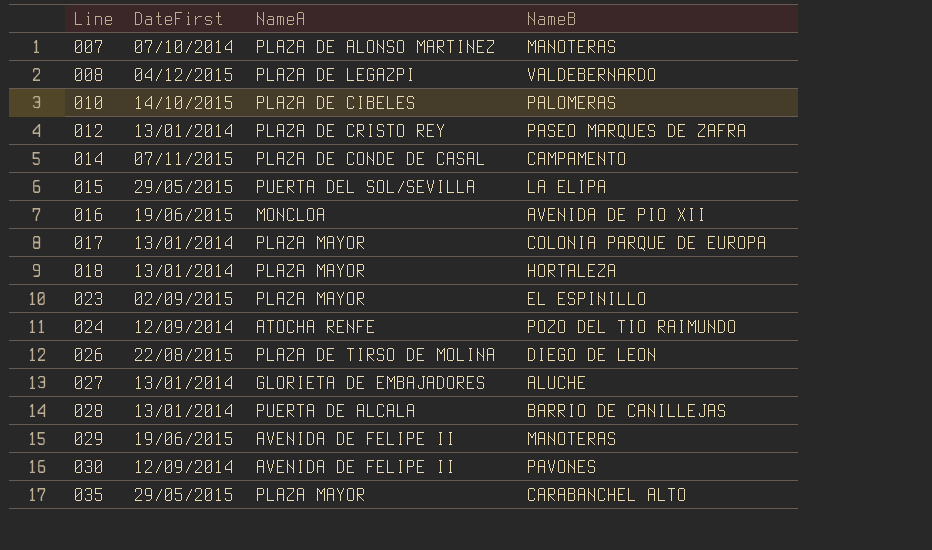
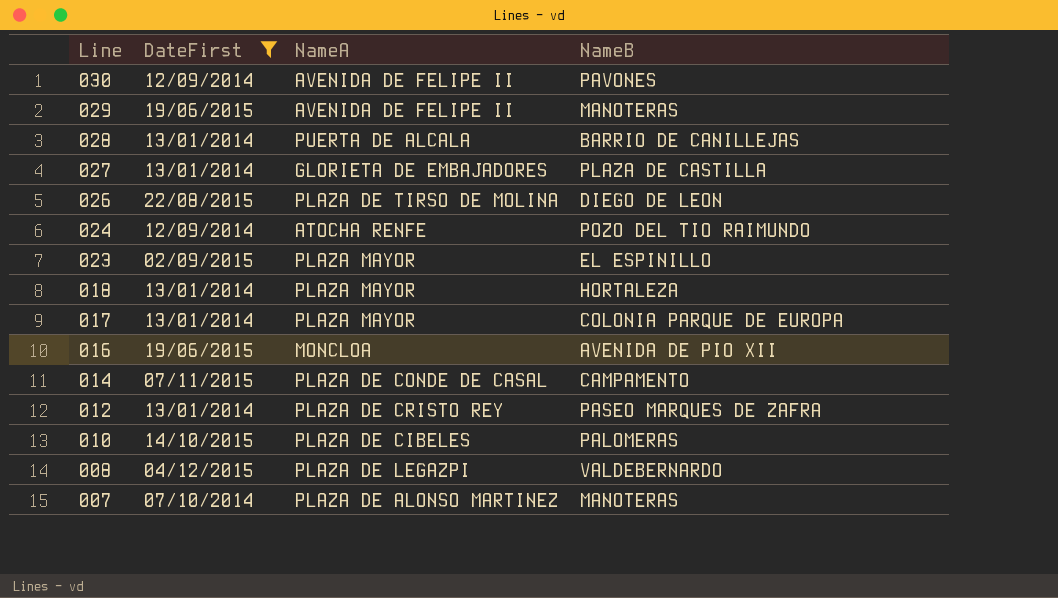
filter: none -> DateFirst != 29/05/2015
row order: Line ascending -> Line descending
027 | NameB: ALUCHE -> PLAZA DE CASTILLA

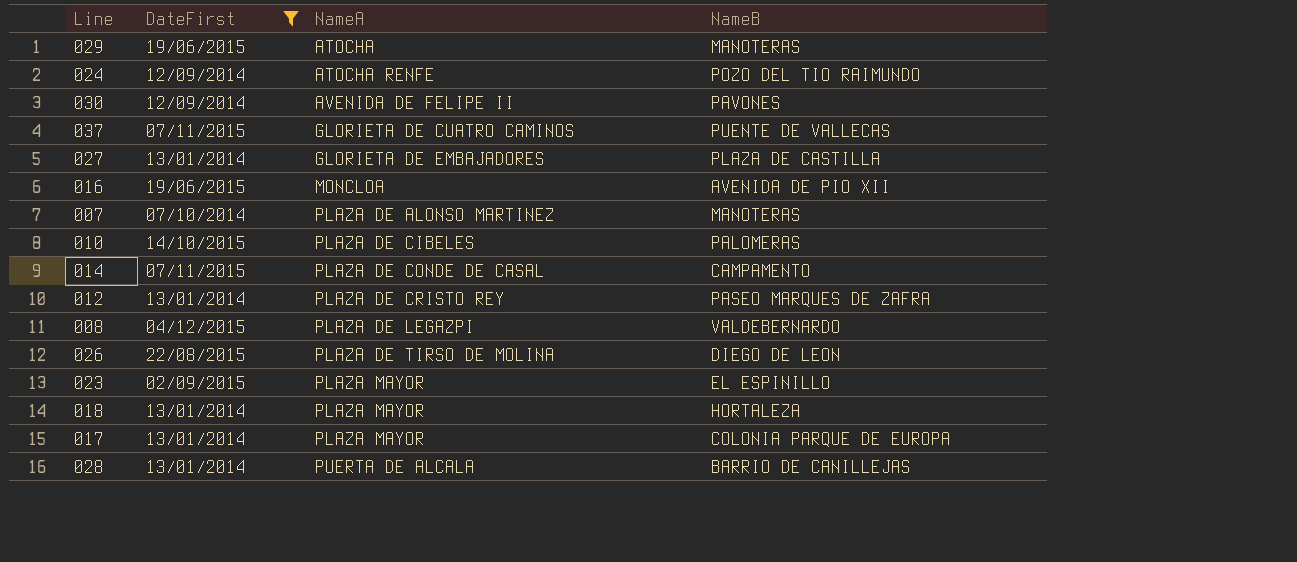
row order: Line descending -> NameA ascending
029 | NameA: AVENIDA DE FELIPE II -> ATOCHA
row 037: none -> 07/11/2015 | GLORIETA DE CUATRO CAMINOS | PUENTE DE VALLECAS

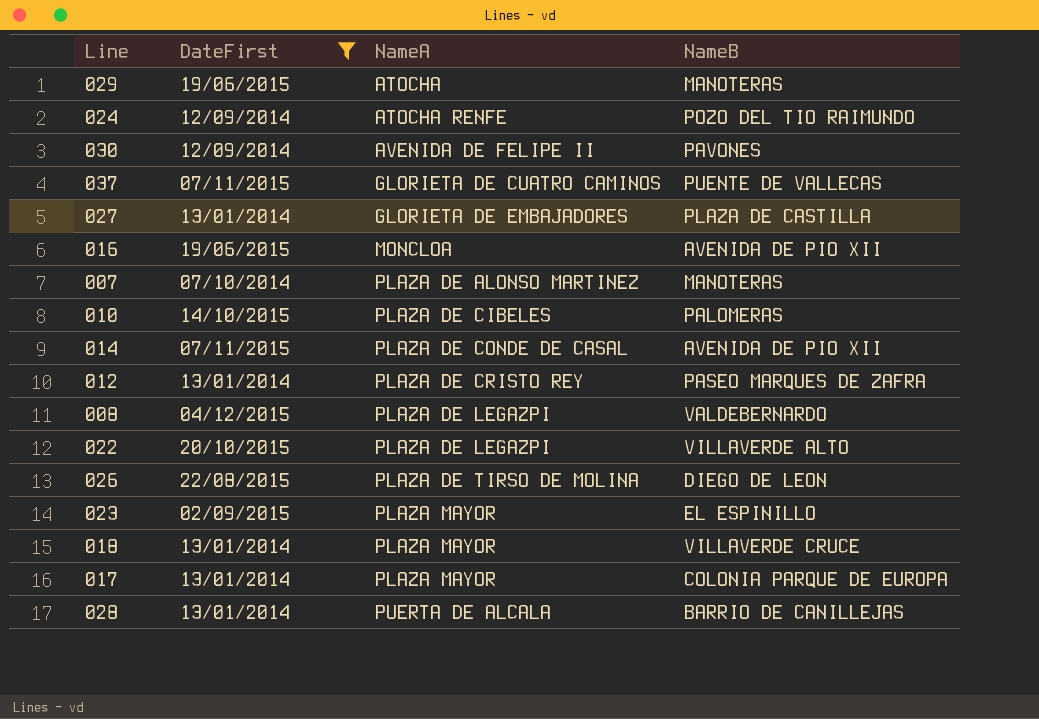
014 | NameB: CAMPAMENTO -> AVENIDA DE PIO XII
row 022: none -> 20/10/2015 | PLAZA DE LEGAZPI | VILLAVERDE ALTO
018 | NameB: HORTALEZA -> VILLAVERDE CRUCE

